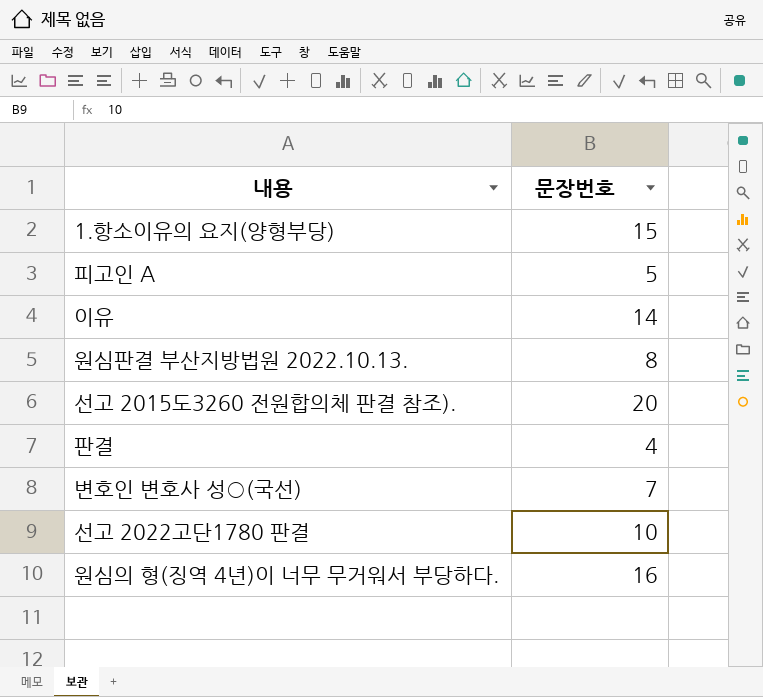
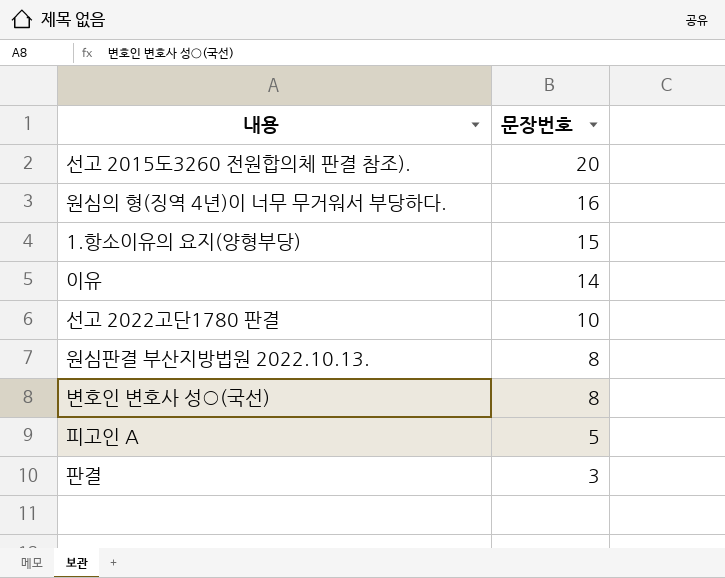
row order: none -> 문장번호 descending
변호인 변호사 성○(국선) | 문장번호: 7 -> 8
판결 | 문장번호: 4 -> 3

